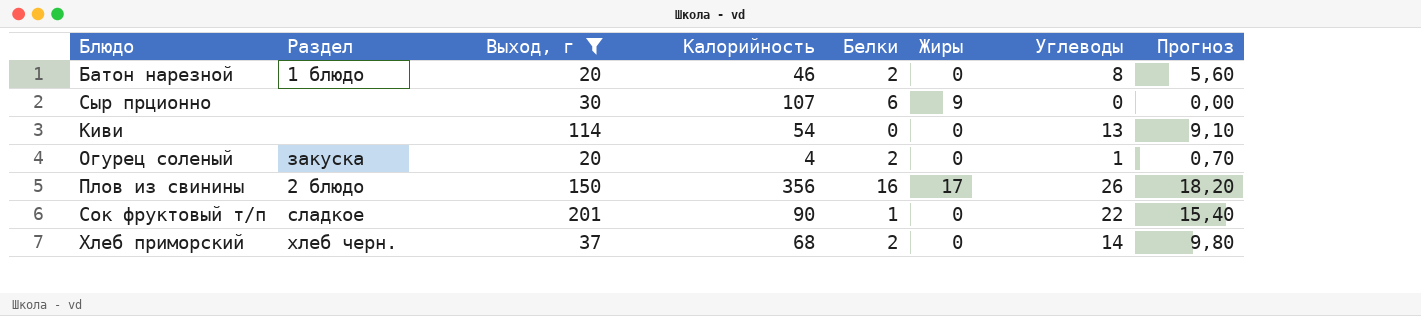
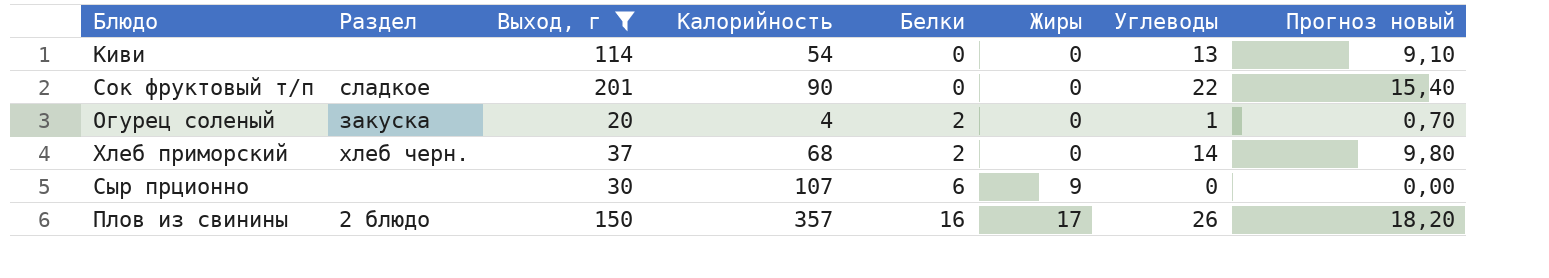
row order: none -> Белки ascending
column name: Прогноз -> Прогноз новый
row Батон нарезной: 1 блюдо | 20 | 46 | 2 | 0 | 8 | 5,60 -> none
Сок фруктовый т/п | Белки: 1 -> 0
Плов из свинины | Калорийность: 356 -> 357

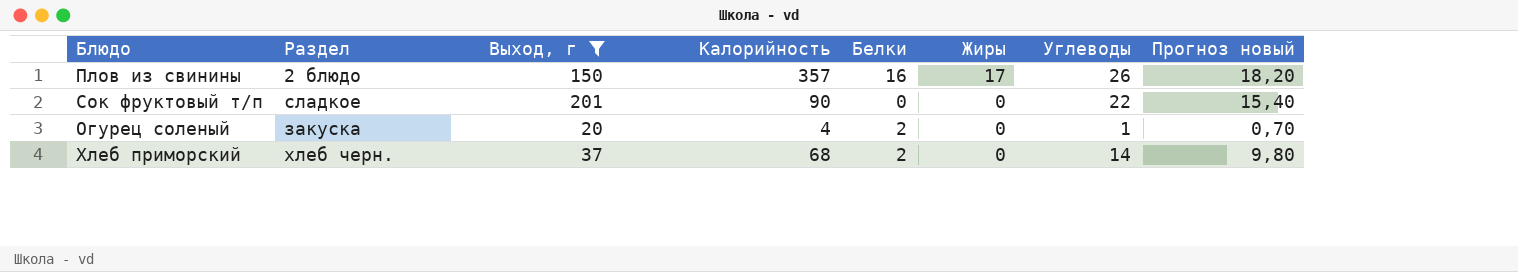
row order: Белки ascending -> Жиры descending
row Киви: none | 114 | 54 | 0 | 0 | 13 | 9,10 -> none
row Сыр прционно: none | 30 | 107 | 6 | 9 | 0 | 0,00 -> none

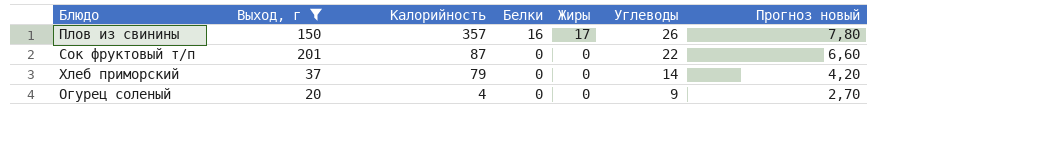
row order: Жиры descending -> Калорийность descending
column Раздел | position: 2 -> none
column Прогноз новый | formula: [Углеводы] * 0,7 -> [Углеводы] * 0,3
Сок фруктовый т/п | Калорийность: 90 -> 87
Хлеб приморский | Калорийность: 68 -> 79
Хлеб приморский | Белки: 2 -> 0
Огурец соленый | Белки: 2 -> 0
Огурец соленый | Углеводы: 1 -> 9

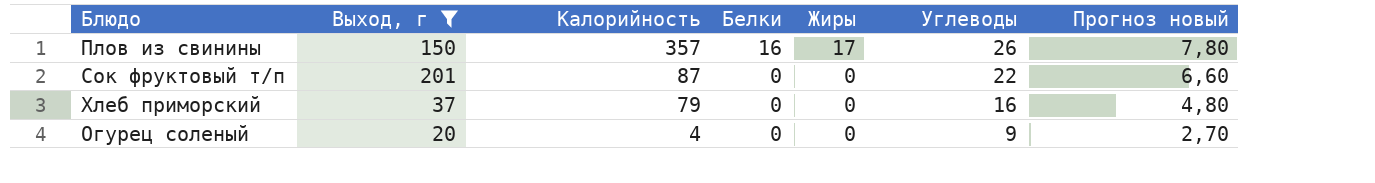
Хлеб приморский | Углеводы: 14 -> 16
Хлеб приморский | Прогноз новый: 4,20 -> 4,80

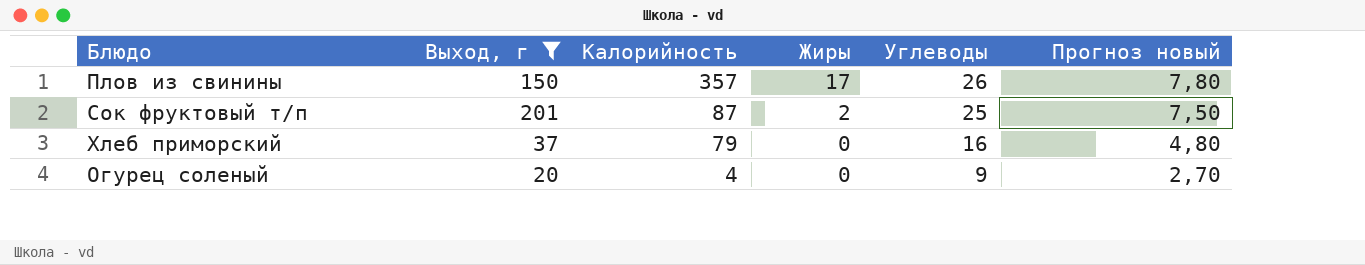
column Белки | position: 4 -> none
Сок фруктовый т/п | Жиры: 0 -> 2
Сок фруктовый т/п | Углеводы: 22 -> 25
Сок фруктовый т/п | Прогноз новый: 6,60 -> 7,50

